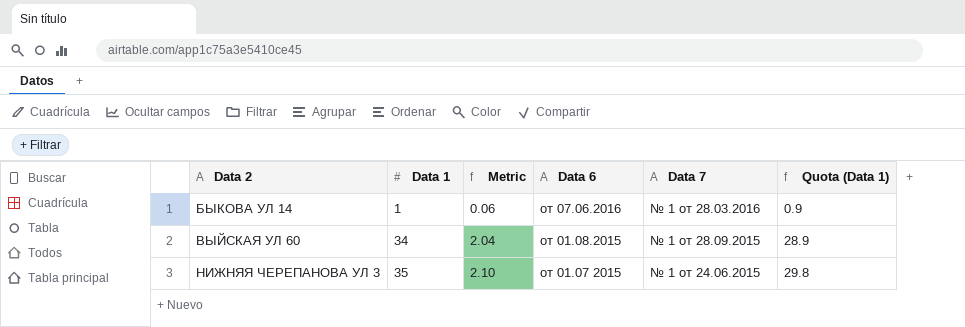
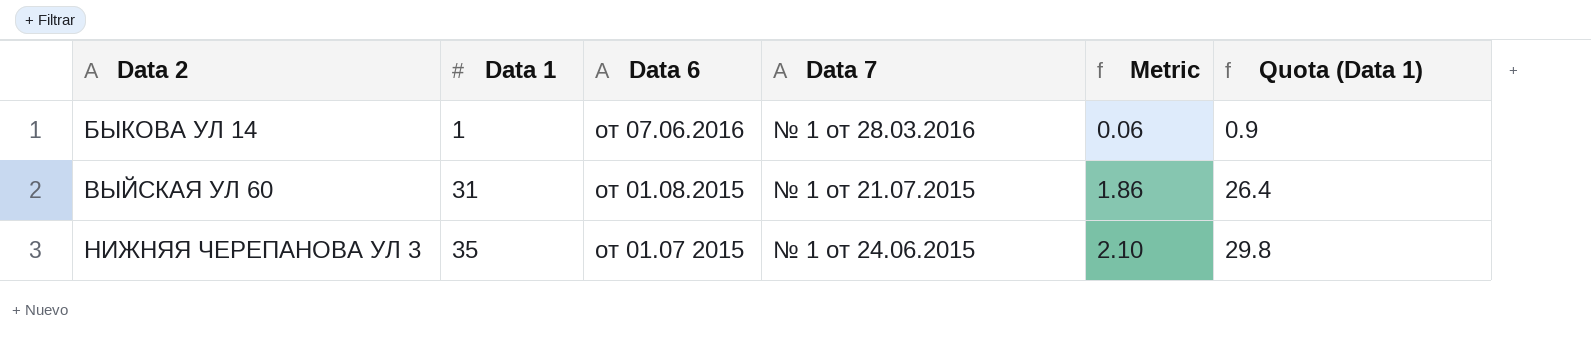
column Metric | position: 3 -> 5
ВЫЙСКАЯ УЛ 60 | Data 1: 34 -> 31
ВЫЙСКАЯ УЛ 60 | Data 7: № 1 от 28.09.2015 -> № 1 от 21.07.2015
ВЫЙСКАЯ УЛ 60 | Metric: 2.04 -> 1.86
ВЫЙСКАЯ УЛ 60 | Quota (Data 1): 28.9 -> 26.4

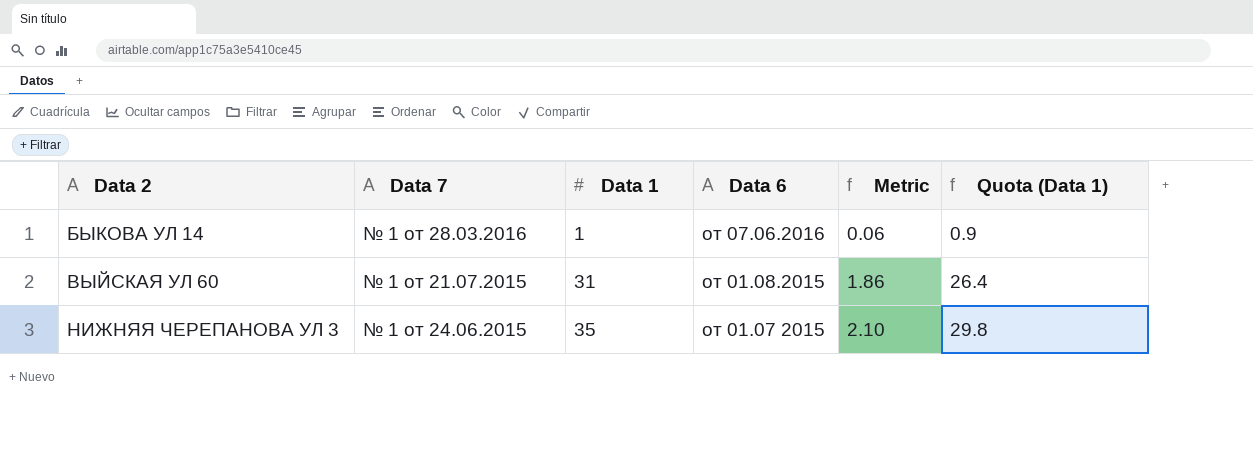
column Data 7 | position: 4 -> 2

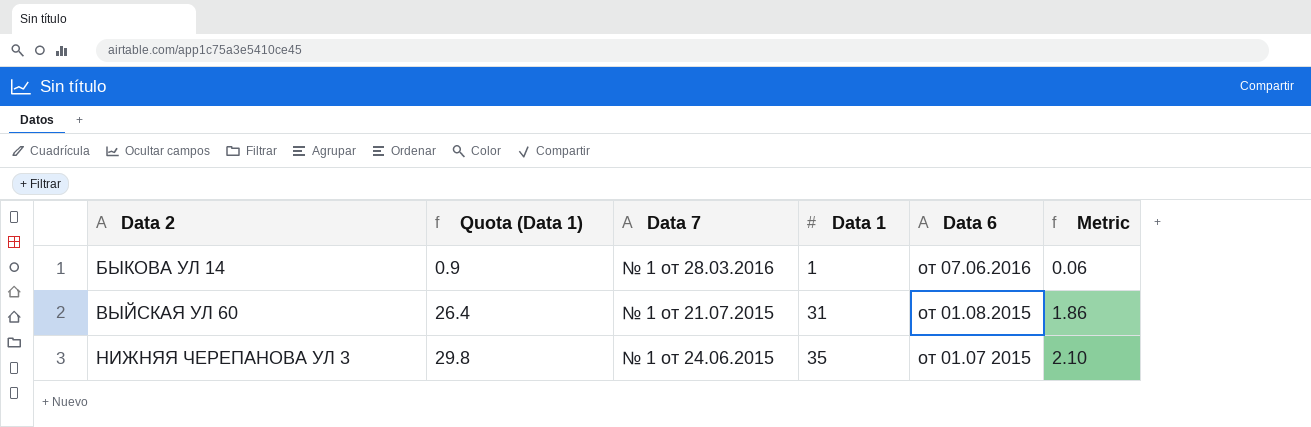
column Quota (Data 1) | position: 6 -> 2

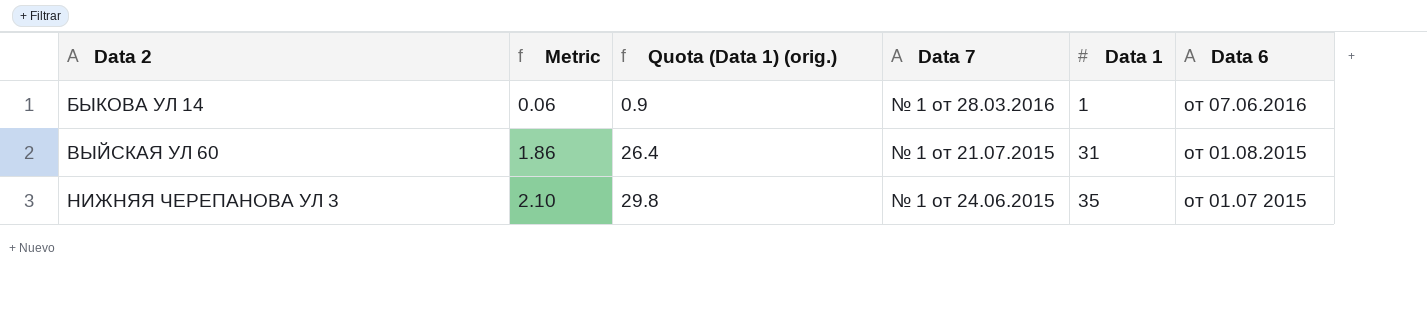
column Metric | position: 6 -> 2
column name: Quota (Data 1) -> Quota (Data 1) (orig.)

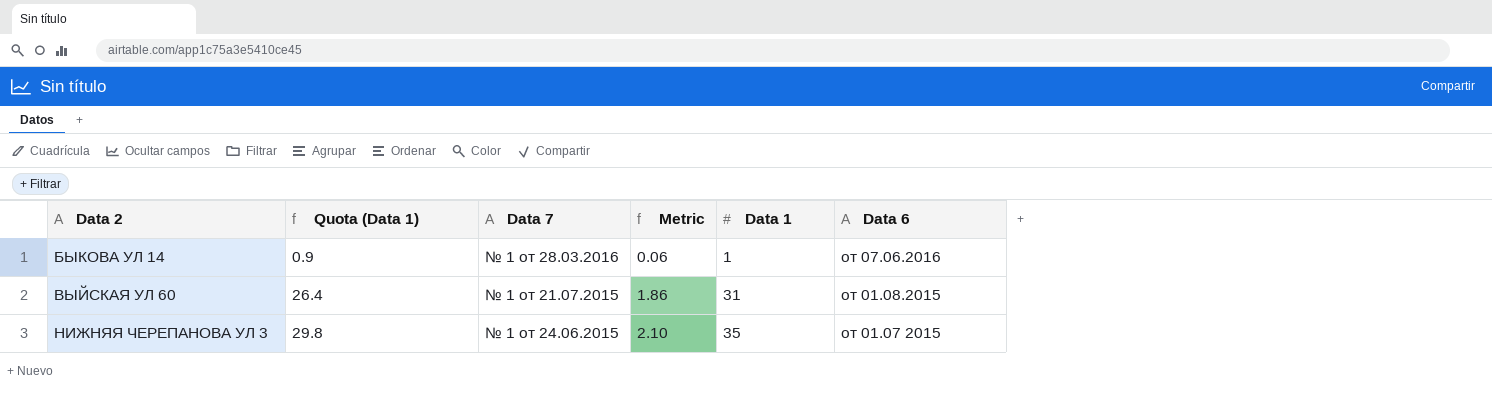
column name: Quota (Data 1) (orig.) -> Quota (Data 1)
column Metric | position: 2 -> 4

